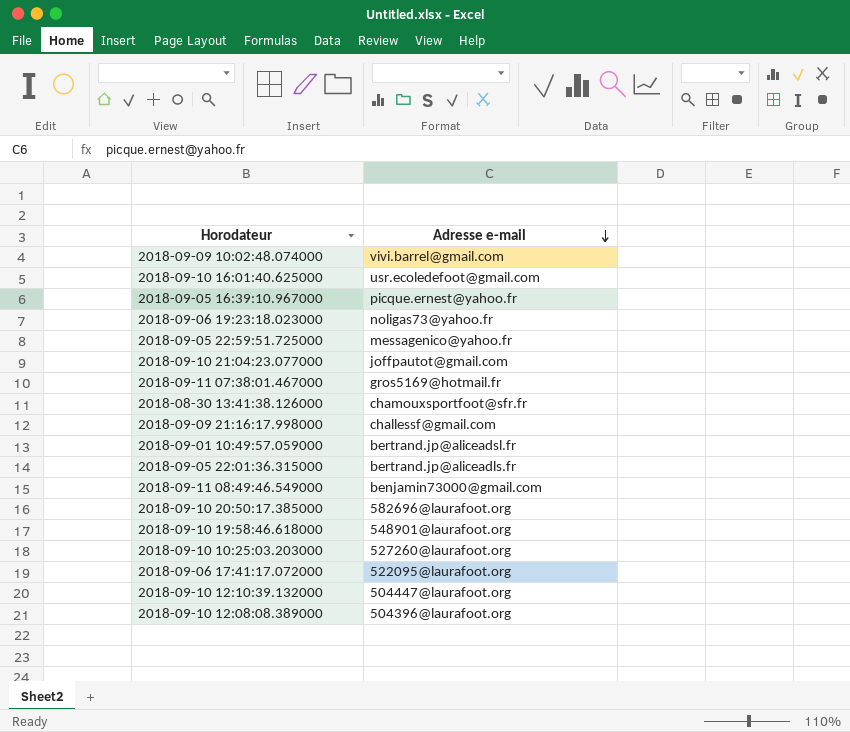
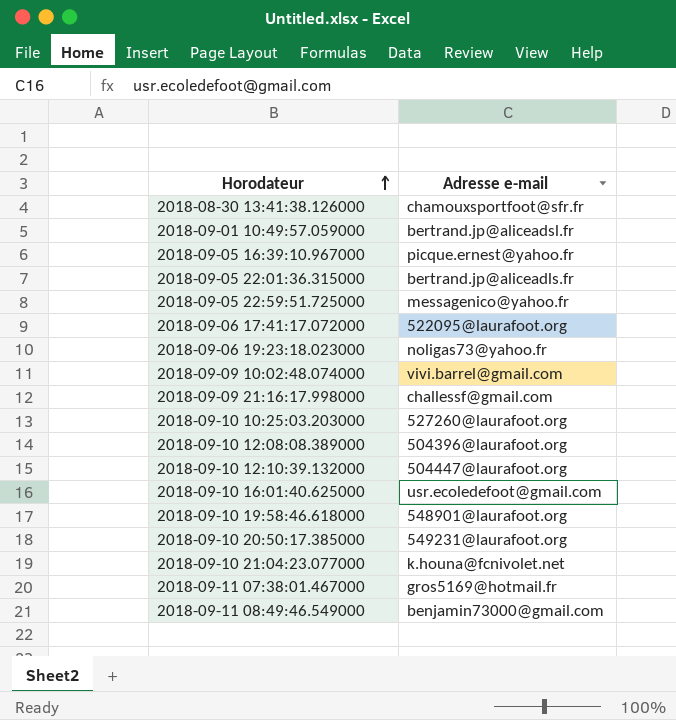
row order: Adresse e-mail descending -> Horodateur ascending
2018-09-10 20:50:17.385000 | Adresse e-mail: 582696@laurafoot.org -> 549231@laurafoot.org
2018-09-10 21:04:23.077000 | Adresse e-mail: joffpautot@gmail.com -> k.houna@fcnivolet.net

